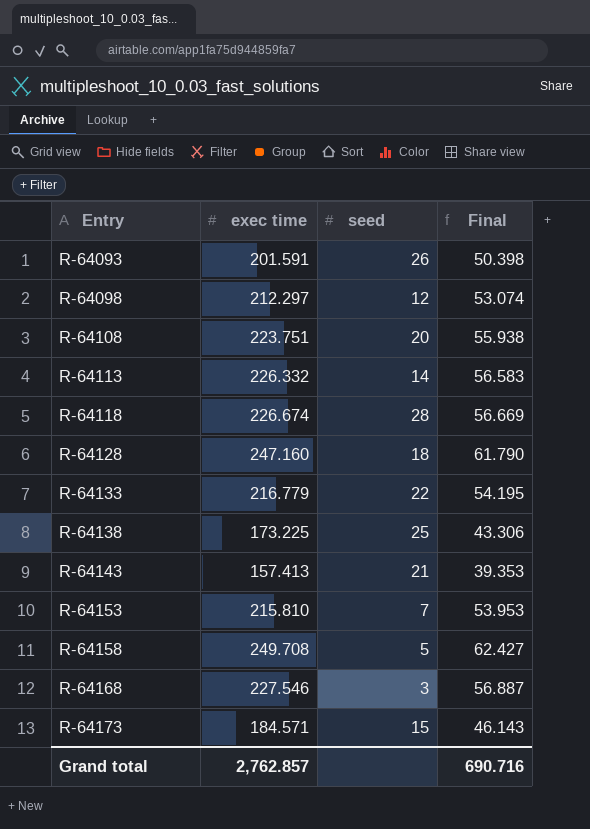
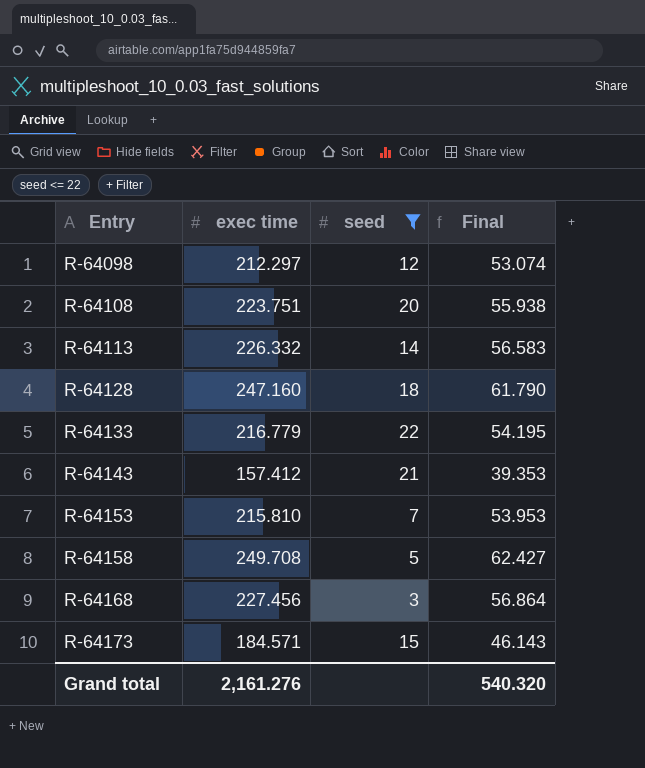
filter: none -> seed <= 22
R-64143 | exec time: 157.413 -> 157.412
R-64168 | exec time: 227.546 -> 227.456
R-64168 | Final: 56.887 -> 56.864
Grand total | exec time: 2,762.857 -> 2,161.276
Grand total | Final: 690.716 -> 540.320

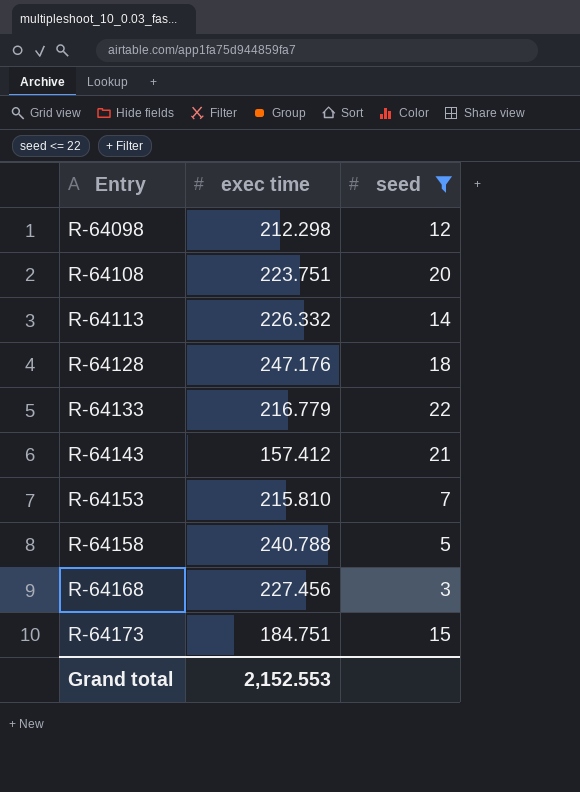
column Final | formula: [exec time] * 0.25 -> none
R-64098 | exec time: 212.297 -> 212.298
R-64128 | exec time: 247.160 -> 247.176
R-64158 | exec time: 249.708 -> 240.788
R-64173 | exec time: 184.571 -> 184.751
Grand total | exec time: 2,161.276 -> 2,152.553

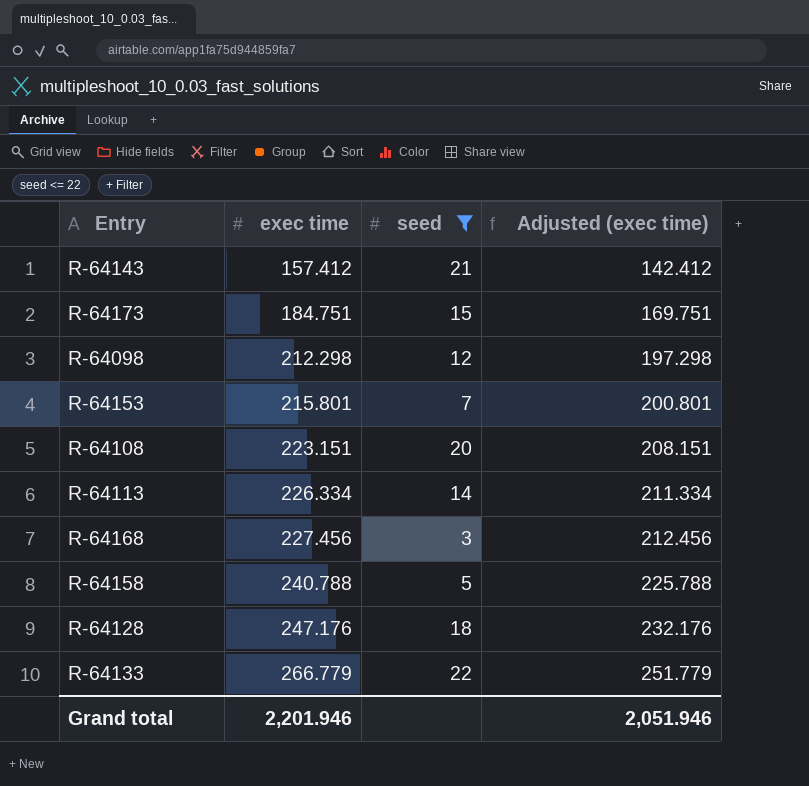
row order: Entry ascending -> exec time ascending
column Adjusted (exec time) | formula: none -> [exec time] - 15
R-64153 | exec time: 215.810 -> 215.801
R-64108 | exec time: 223.751 -> 223.151
R-64113 | exec time: 226.332 -> 226.334
R-64133 | exec time: 216.779 -> 266.779
Grand total | exec time: 2,152.553 -> 2,201.946

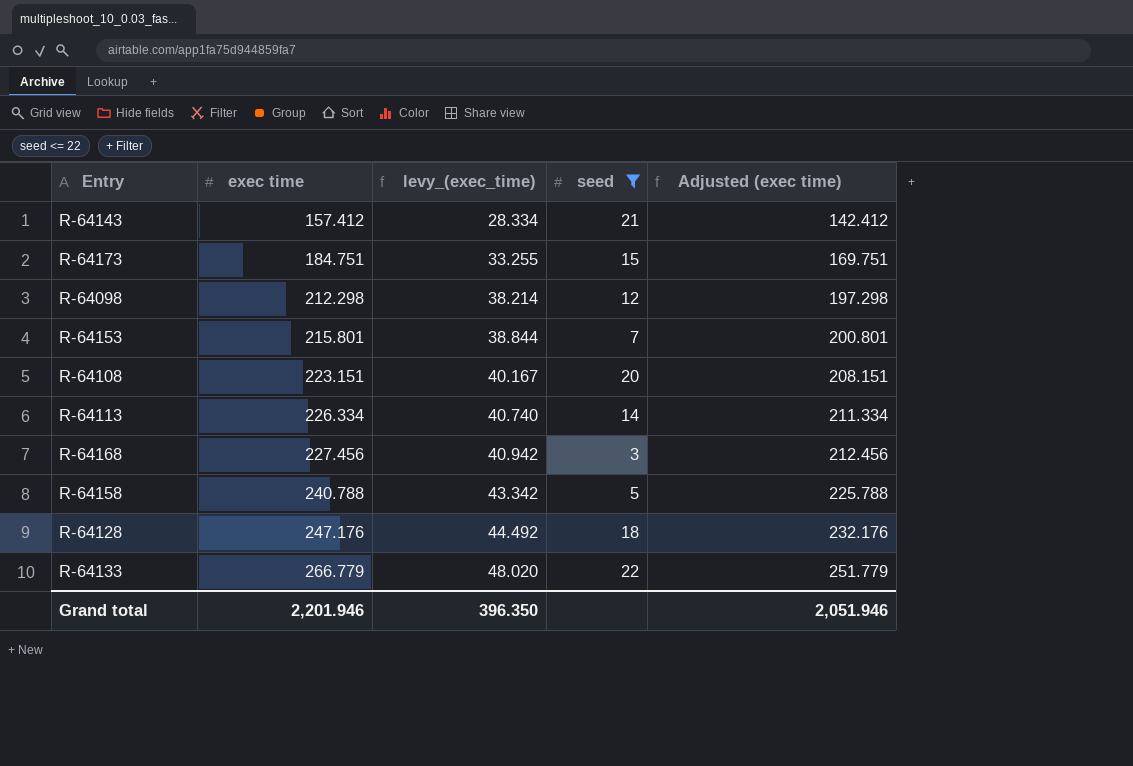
column levy_(exec_time) | formula: none -> [exec time] * 0.18

